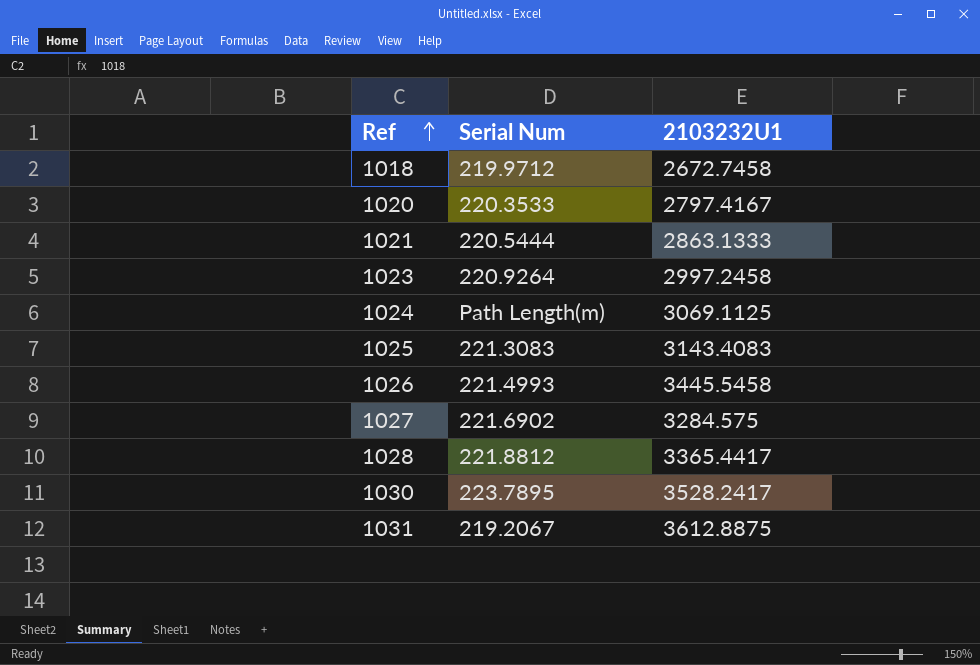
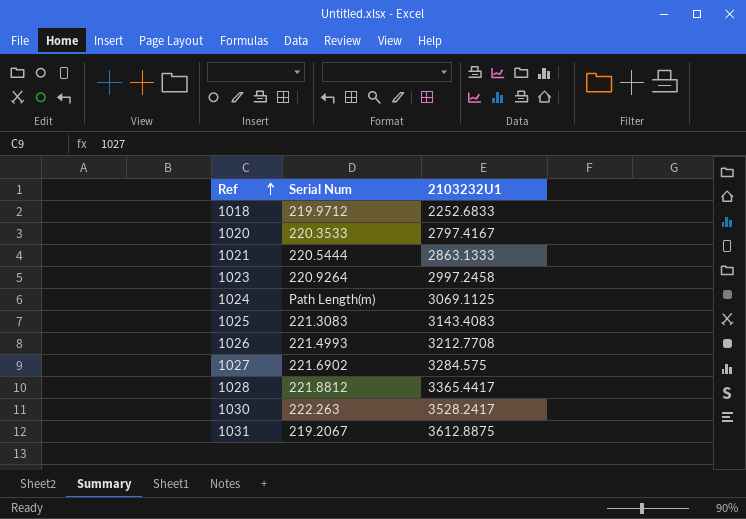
1018 | 2103232U1: 2672.7458 -> 2252.6833
1026 | 2103232U1: 3445.5458 -> 3212.7708
1030 | Serial Num: 223.7895 -> 222.263

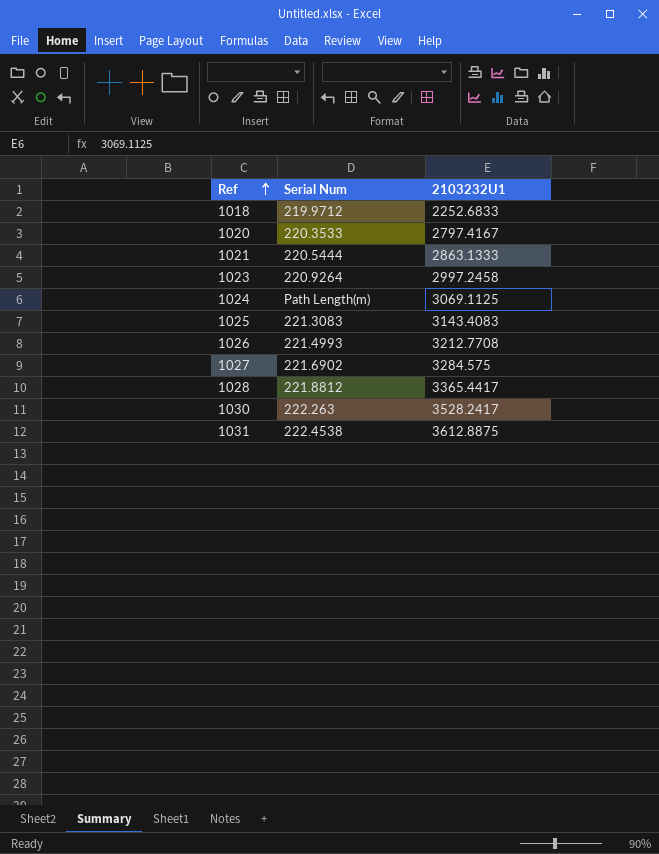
1031 | Serial Num: 219.2067 -> 222.4538

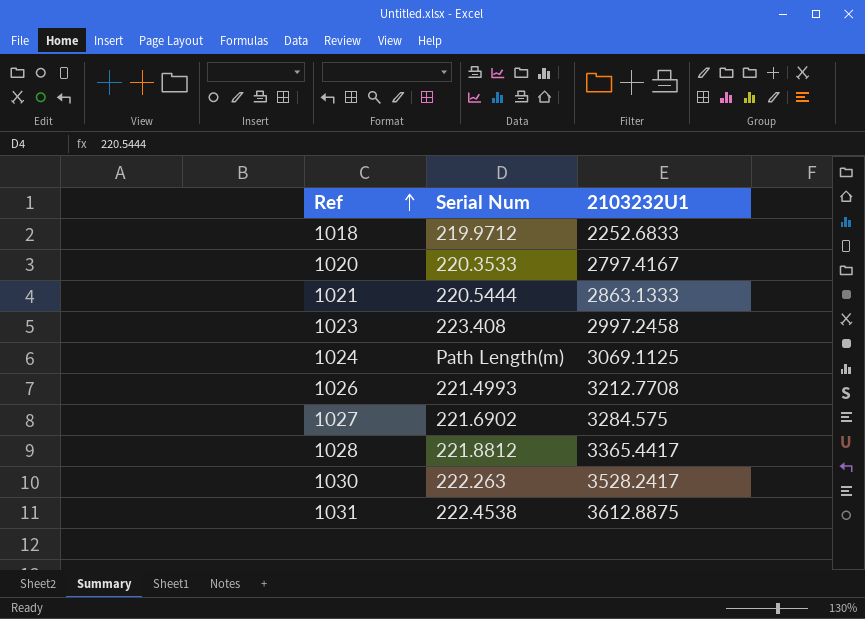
row 1025: 221.3083 | 3143.4083 -> none
1023 | Serial Num: 220.9264 -> 223.408

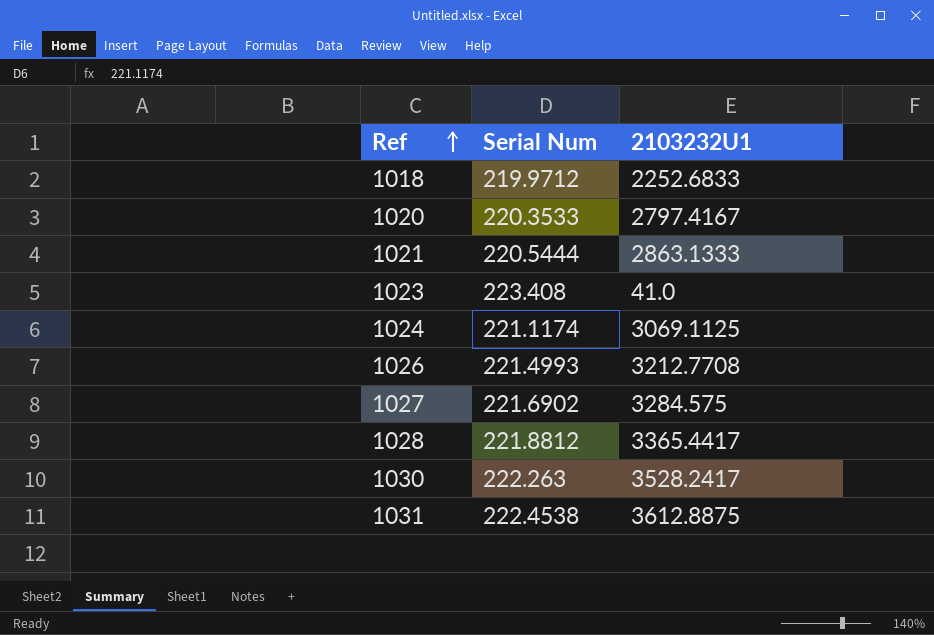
1023 | 2103232U1: 2997.2458 -> 41.0
1024 | Serial Num: Path Length(m) -> 221.1174

